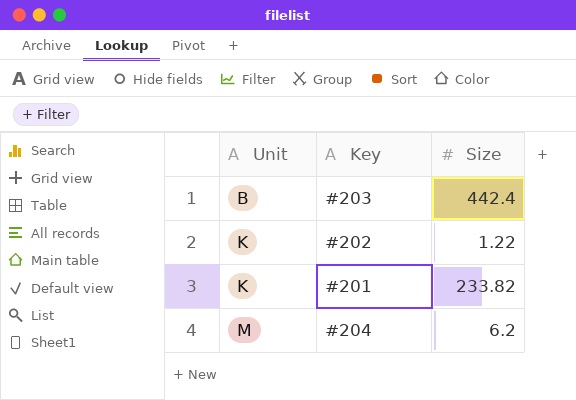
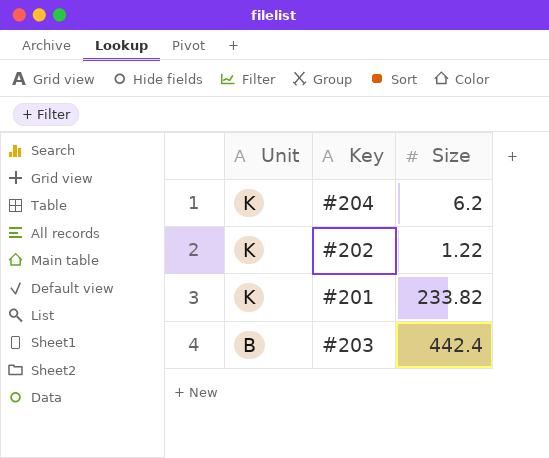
row order: Unit ascending -> Unit descending
#204 | Unit: M -> K

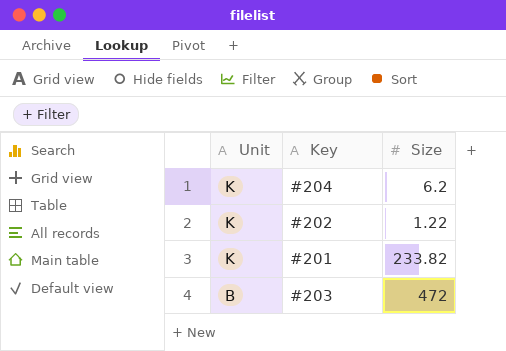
#203 | Size: 442.4 -> 472

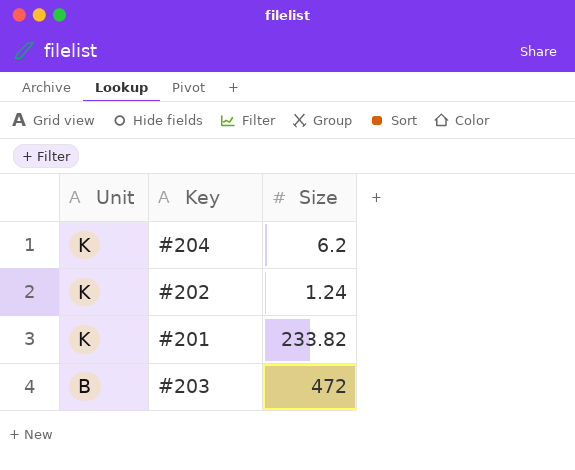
#202 | Size: 1.22 -> 1.24

